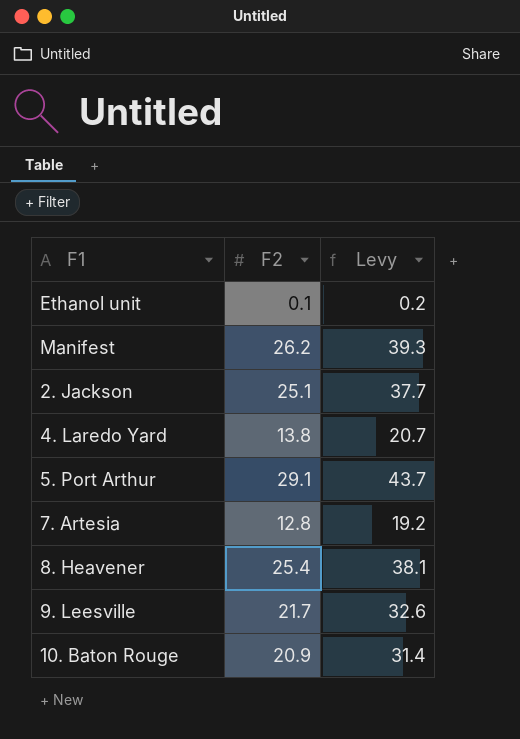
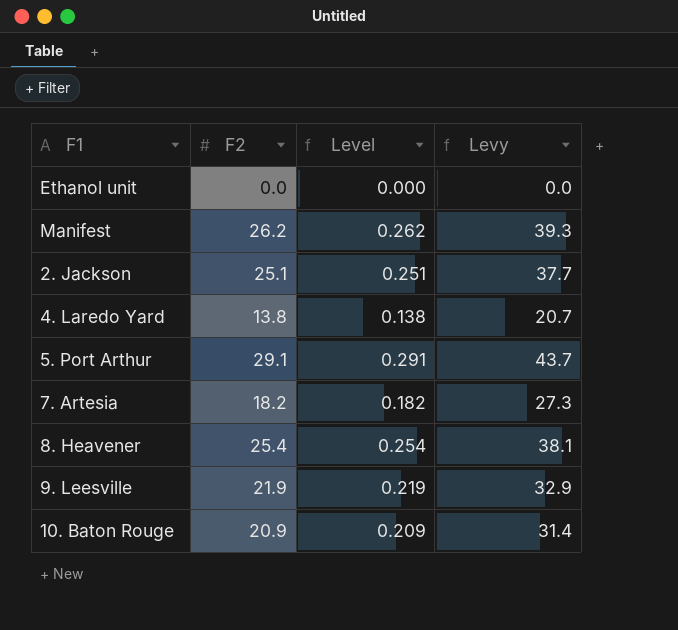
column Level | formula: none -> [F2] * 0.01
Ethanol unit | F2: 0.1 -> 0.0
Ethanol unit | Levy: 0.2 -> 0.0
7. Artesia | F2: 12.8 -> 18.2
7. Artesia | Levy: 19.2 -> 27.3
9. Leesville | F2: 21.7 -> 21.9
9. Leesville | Levy: 32.6 -> 32.9

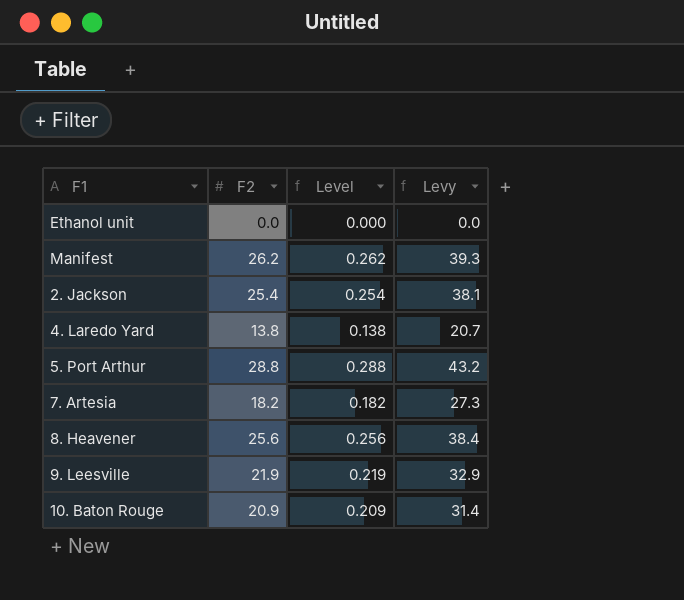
2. Jackson | F2: 25.1 -> 25.4
2. Jackson | Level: 0.251 -> 0.254
2. Jackson | Levy: 37.7 -> 38.1
5. Port Arthur | F2: 29.1 -> 28.8
5. Port Arthur | Level: 0.291 -> 0.288
5. Port Arthur | Levy: 43.7 -> 43.2
8. Heavener | F2: 25.4 -> 25.6
8. Heavener | Level: 0.254 -> 0.256
8. Heavener | Levy: 38.1 -> 38.4

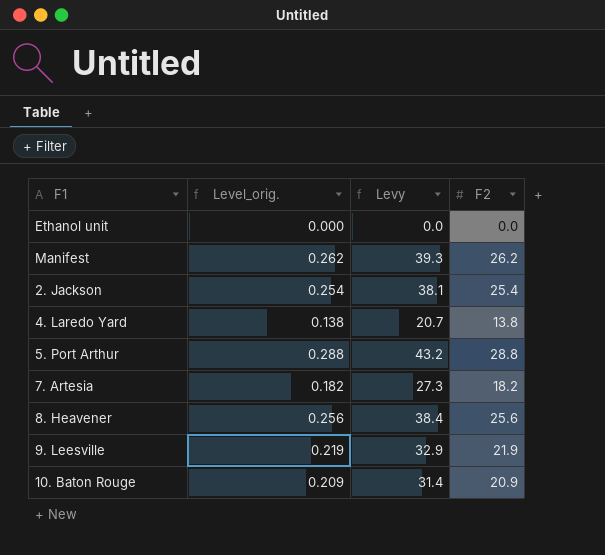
column name: Level -> Level_orig.
column F2 | position: 2 -> 4

